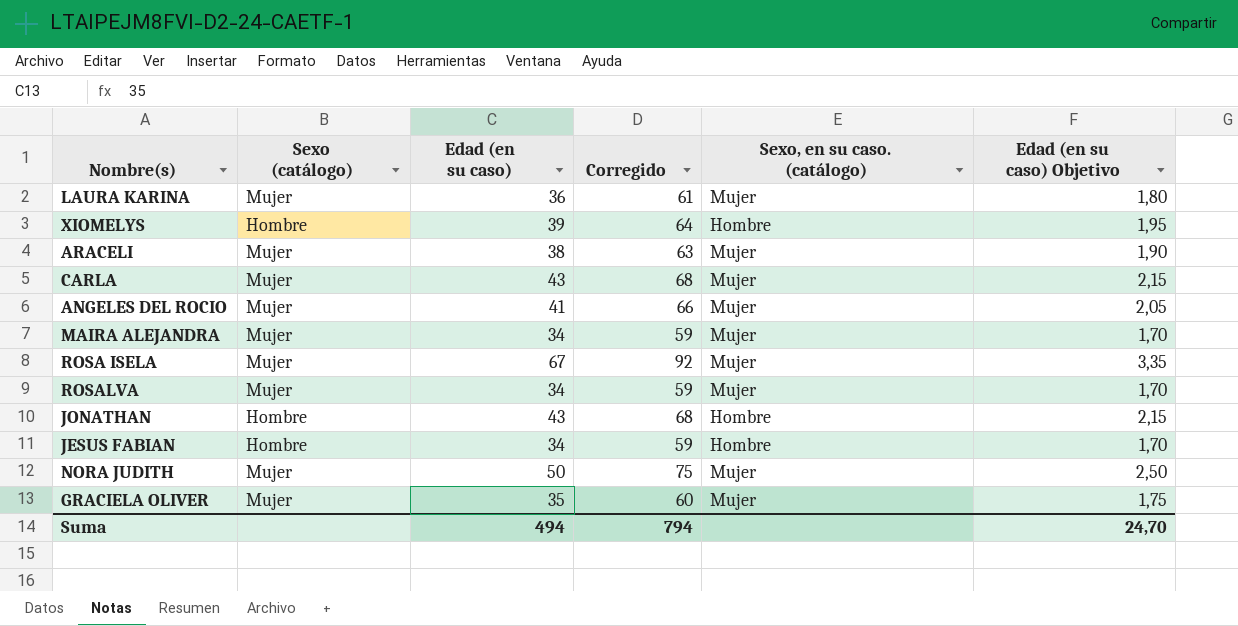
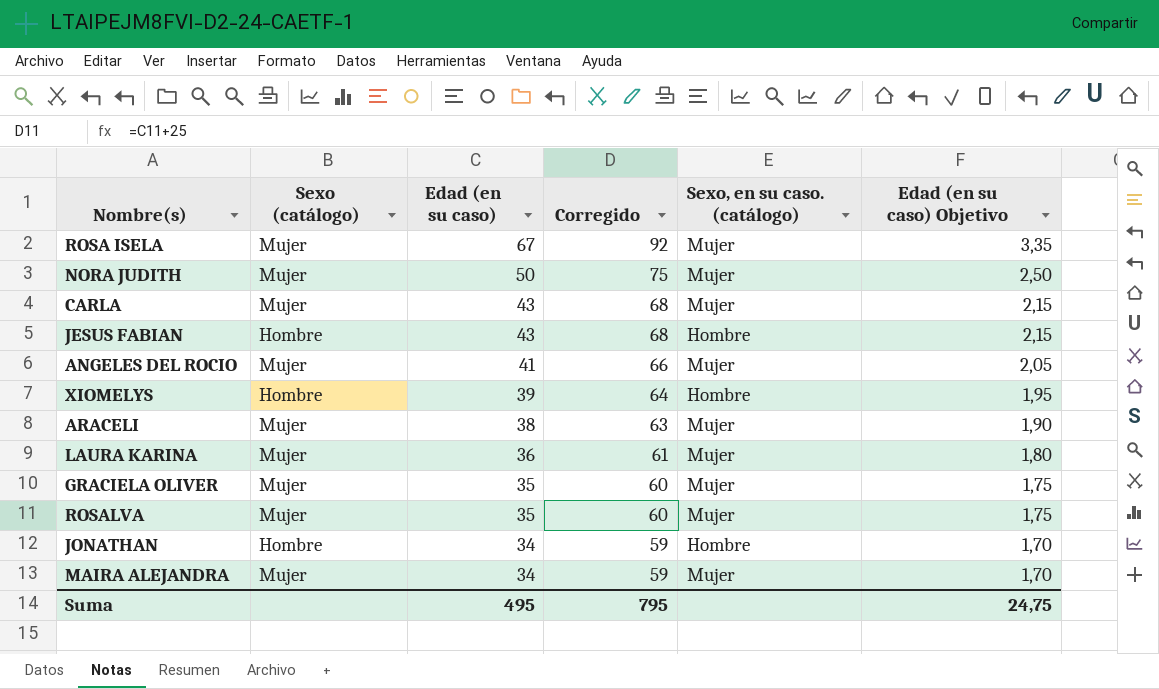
row order: none -> Edad (en su caso) descending
JESUS FABIAN | Edad (en su caso): 34 -> 43
JESUS FABIAN | Corregido: 59 -> 68
JESUS FABIAN | Edad (en su caso) Objetivo: 1,70 -> 2,15
ROSALVA | Edad (en su caso): 34 -> 35
ROSALVA | Corregido: 59 -> 60
ROSALVA | Edad (en su caso) Objetivo: 1,70 -> 1,75
JONATHAN | Edad (en su caso): 43 -> 34
JONATHAN | Corregido: 68 -> 59
JONATHAN | Edad (en su caso) Objetivo: 2,15 -> 1,70
Suma | Edad (en su caso): 494 -> 495
Suma | Corregido: 794 -> 795
Suma | Edad (en su caso) Objetivo: 24,70 -> 24,75

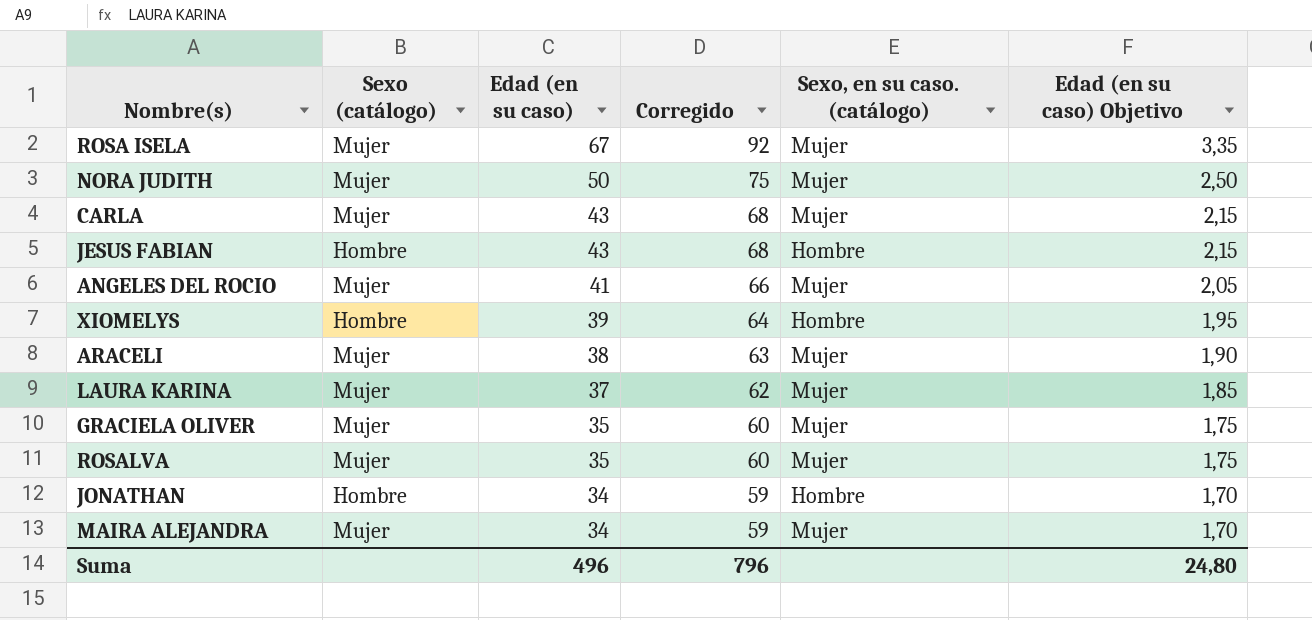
LAURA KARINA | Edad (en su caso): 36 -> 37
LAURA KARINA | Corregido: 61 -> 62
LAURA KARINA | Edad (en su caso) Objetivo: 1,80 -> 1,85
Suma | Edad (en su caso): 495 -> 496
Suma | Corregido: 795 -> 796
Suma | Edad (en su caso) Objetivo: 24,75 -> 24,80

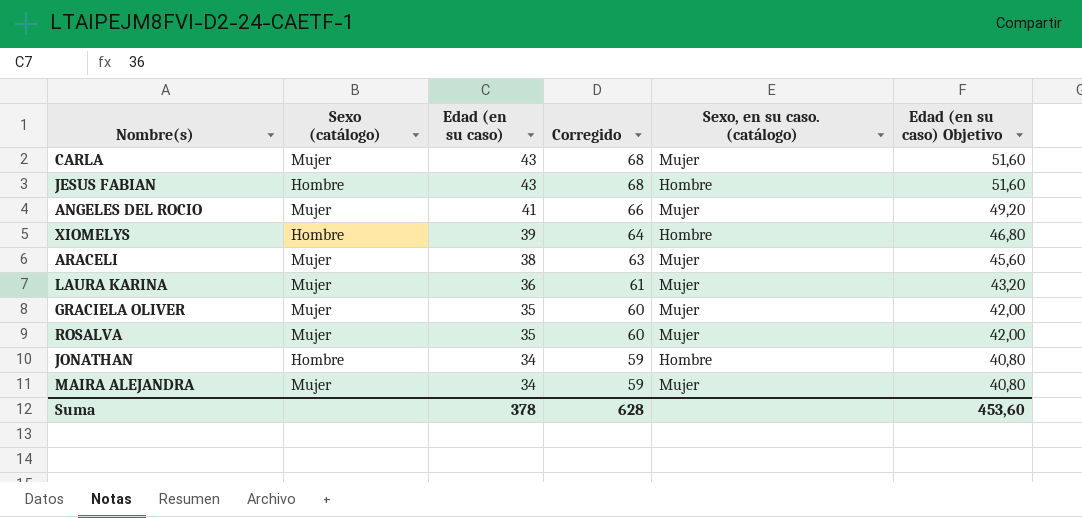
column Edad (en su caso) Objetivo | formula: [Edad (en su caso)] * 0,05 -> [Edad (en su caso)] * 1,2
row ROSA ISELA: Mujer | 67 | 92 | Mujer | 3,35 -> none
row NORA JUDITH: Mujer | 50 | 75 | Mujer | 2,50 -> none
LAURA KARINA | Edad (en su caso): 37 -> 36
LAURA KARINA | Corregido: 62 -> 61
Suma | Edad (en su caso): 496 -> 378
Suma | Corregido: 796 -> 628
Suma | Edad (en su caso) Objetivo: 24,80 -> 453,60

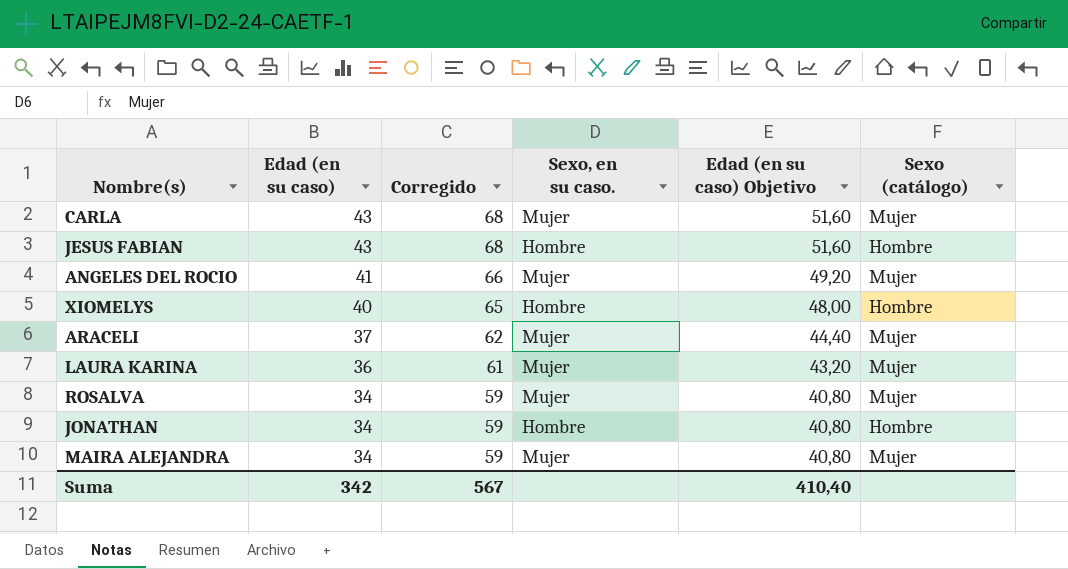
column name: Sexo, en su caso. (catálogo) -> Sexo, en su caso.
column Sexo (catálogo) | position: 2 -> 6
row GRACIELA OLIVER: Mujer | 35 | 60 | Mujer | 42,00 -> none
XIOMELYS | Edad (en su caso): 39 -> 40
XIOMELYS | Corregido: 64 -> 65
XIOMELYS | Edad (en su caso) Objetivo: 46,80 -> 48,00
ARACELI | Edad (en su caso): 38 -> 37
ARACELI | Corregido: 63 -> 62
ARACELI | Edad (en su caso) Objetivo: 45,60 -> 44,40
ROSALVA | Edad (en su caso): 35 -> 34
ROSALVA | Corregido: 60 -> 59
ROSALVA | Edad (en su caso) Objetivo: 42,00 -> 40,80
Suma | Edad (en su caso): 378 -> 342
Suma | Corregido: 628 -> 567
Suma | Edad (en su caso) Objetivo: 453,60 -> 410,40

